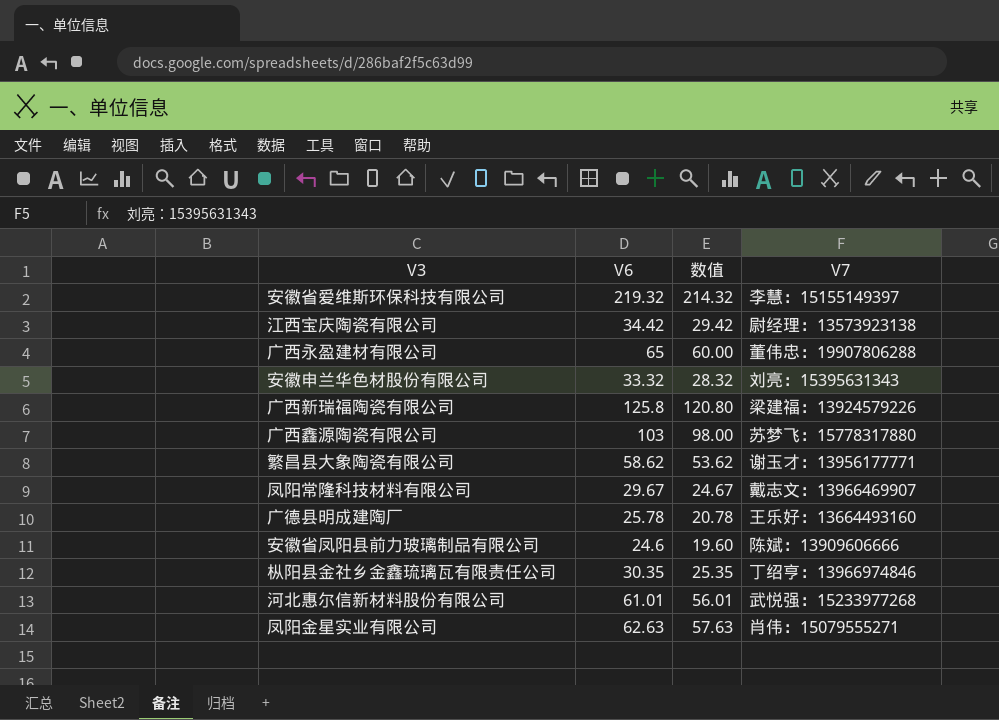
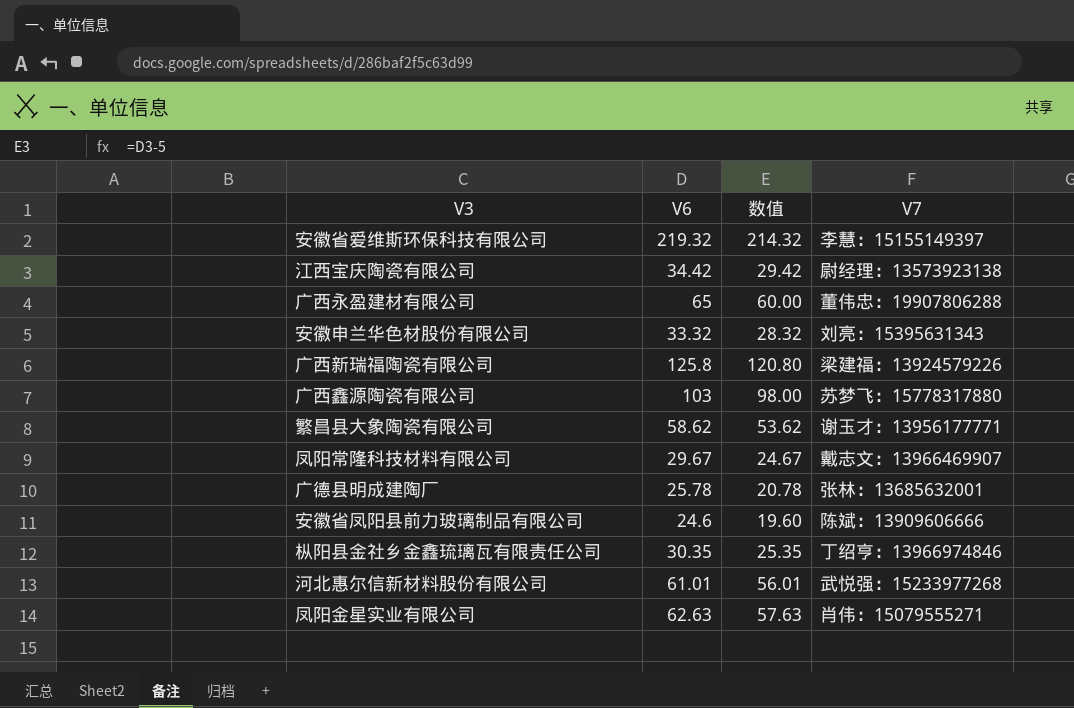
广德县明成建陶厂 | V7: 王乐好：13664493160 -> 张林：13685632001

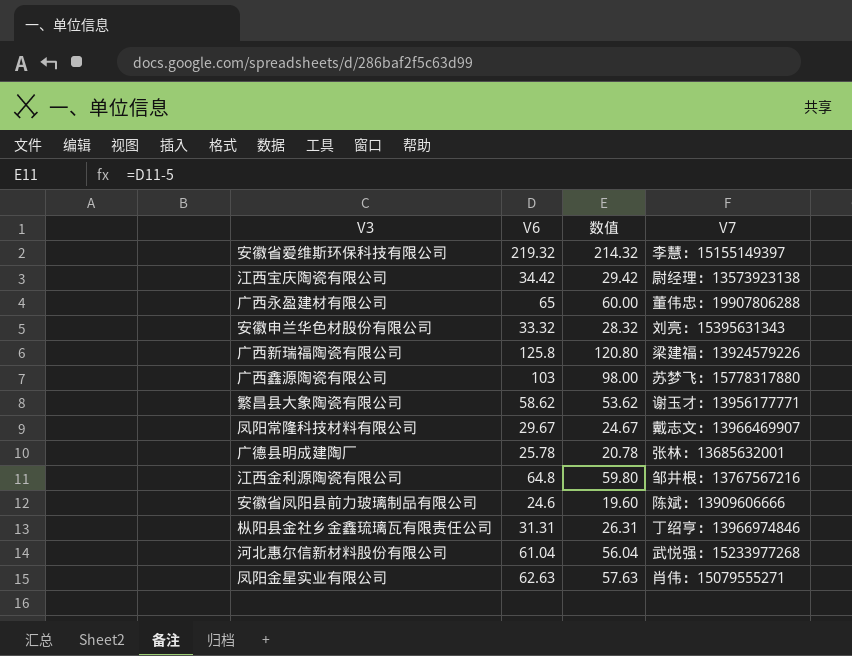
row 江西金利源陶瓷有限公司: none -> 64.8 | 59.80 | 邹井根：13767567216
枞阳县金社乡金鑫琉璃瓦有限责任公司 | V6: 30.35 -> 31.31
枞阳县金社乡金鑫琉璃瓦有限责任公司 | 数值: 25.35 -> 26.31
河北惠尔信新材料股份有限公司 | V6: 61.01 -> 61.04
河北惠尔信新材料股份有限公司 | 数值: 56.01 -> 56.04

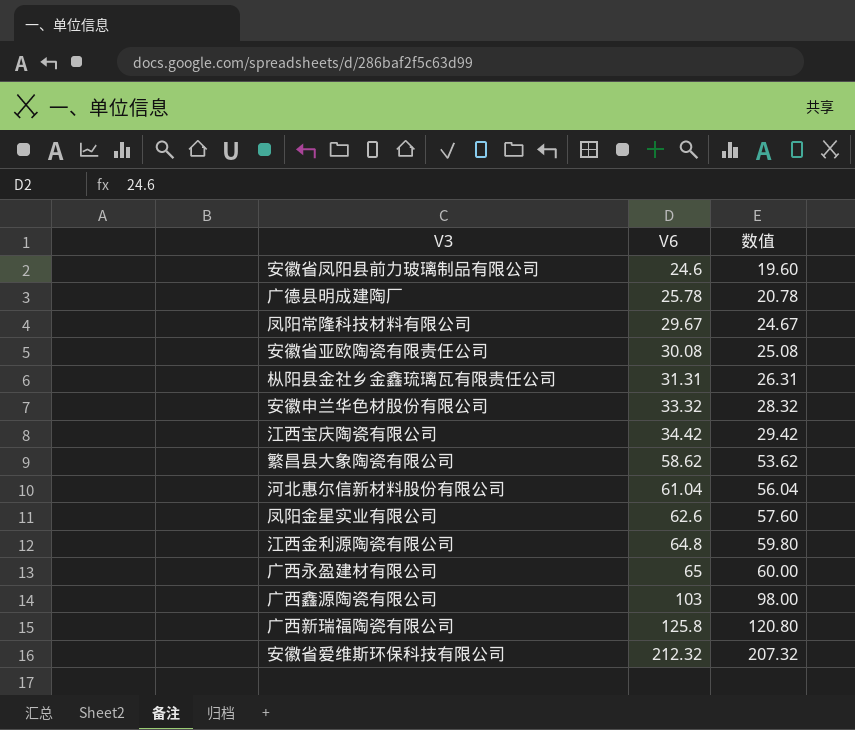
row order: none -> V6 ascending
column V7 | position: 4 -> none
row 安徽省亚欧陶瓷有限责任公司: none -> 30.08 | 25.08
凤阳金星实业有限公司 | V6: 62.63 -> 62.6
凤阳金星实业有限公司 | 数值: 57.63 -> 57.60
安徽省爱维斯环保科技有限公司 | V6: 219.32 -> 212.32
安徽省爱维斯环保科技有限公司 | 数值: 214.32 -> 207.32

